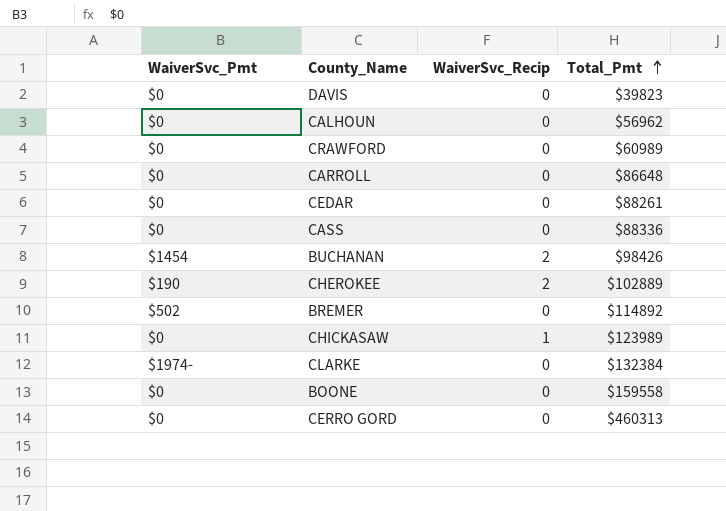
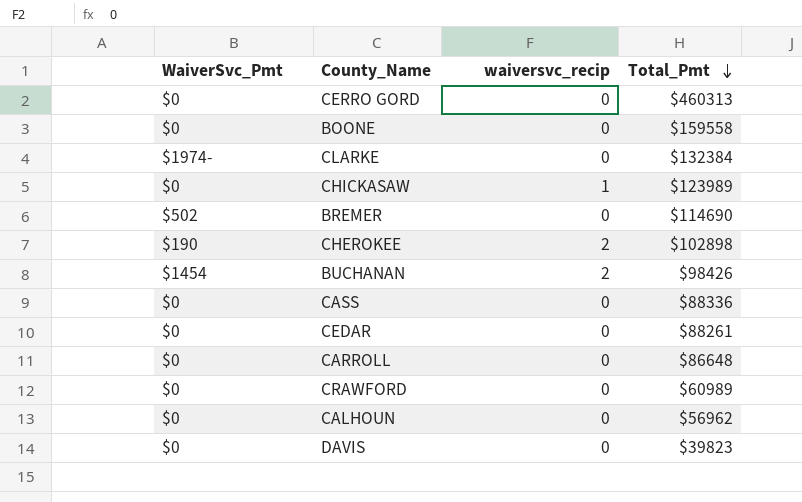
row order: Total_Pmt ascending -> Total_Pmt descending
column name: WaiverSvc_Recip -> waiversvc_recip
BREMER | Total_Pmt: $114892 -> $114690
CHEROKEE | Total_Pmt: $102889 -> $102898

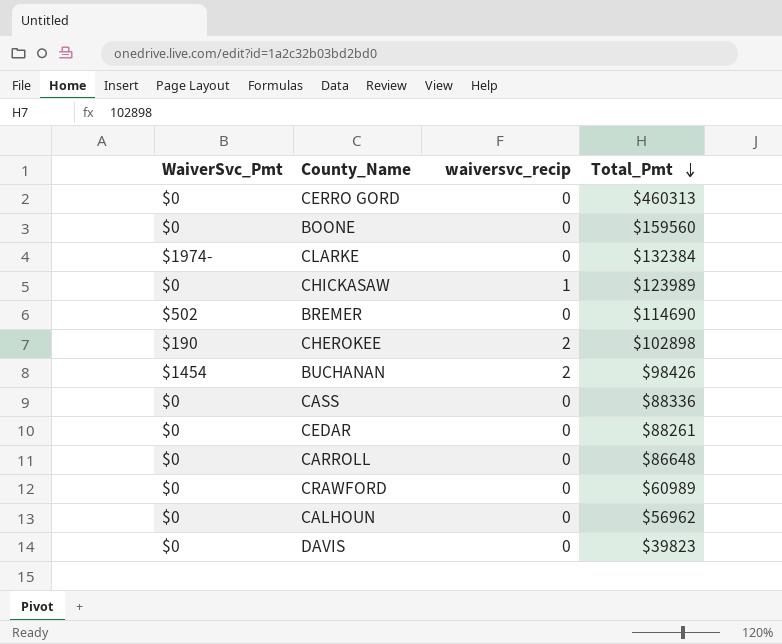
BOONE | Total_Pmt: $159558 -> $159560

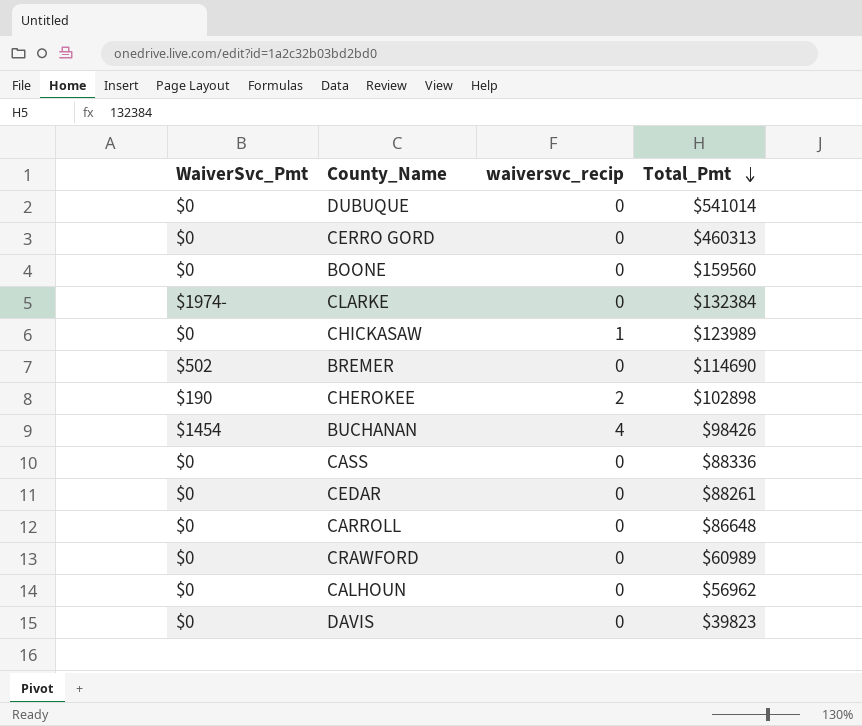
row DUBUQUE: none -> $0 | 0 | $541014
BUCHANAN | waiversvc_recip: 2 -> 4

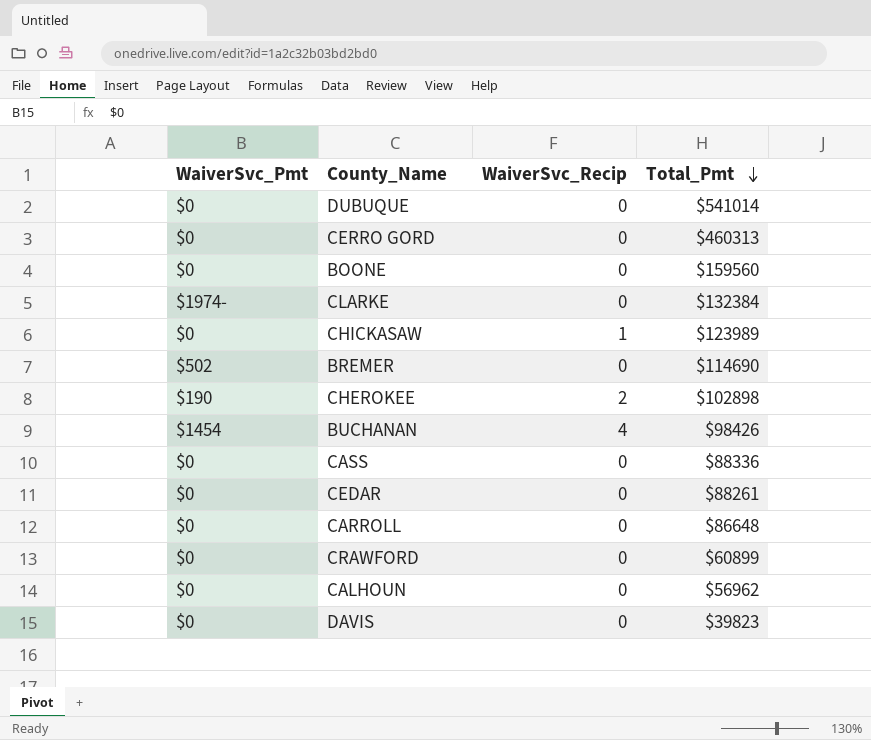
column name: waiversvc_recip -> WaiverSvc_Recip
CRAWFORD | Total_Pmt: $60989 -> $60899

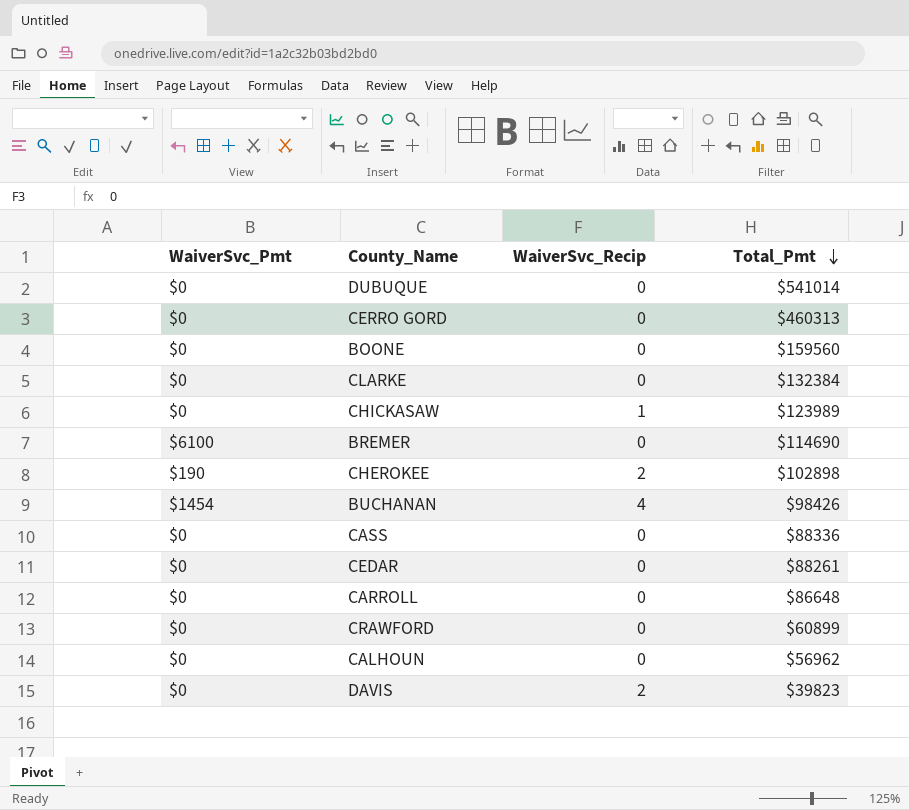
CLARKE | WaiverSvc_Pmt: $1974- -> $0
BREMER | WaiverSvc_Pmt: $502 -> $6100
DAVIS | WaiverSvc_Recip: 0 -> 2

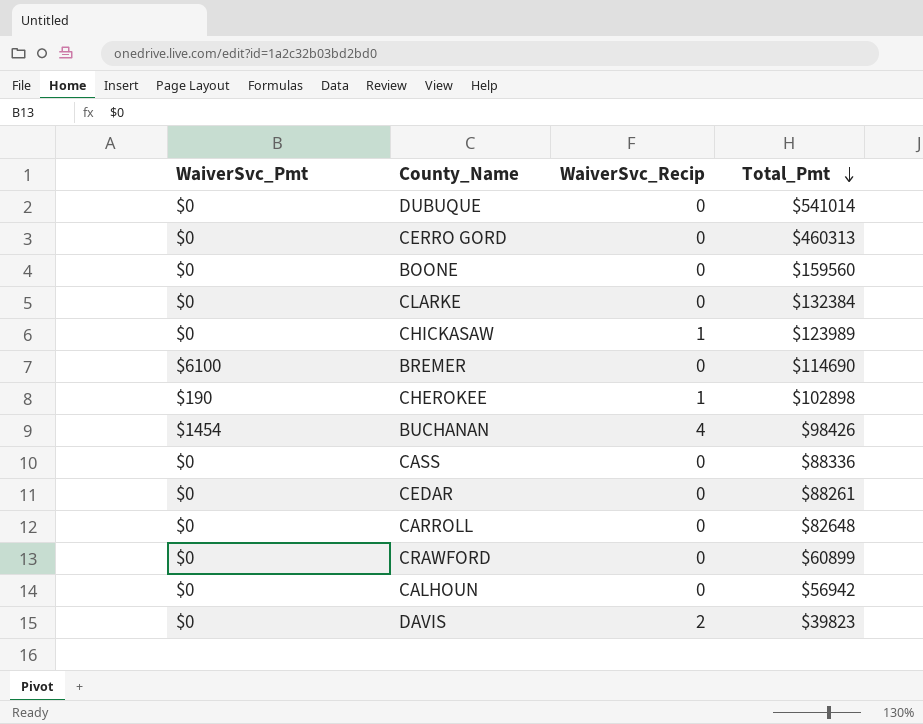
CHEROKEE | WaiverSvc_Recip: 2 -> 1
CARROLL | Total_Pmt: $86648 -> $82648
CALHOUN | Total_Pmt: $56962 -> $56942

